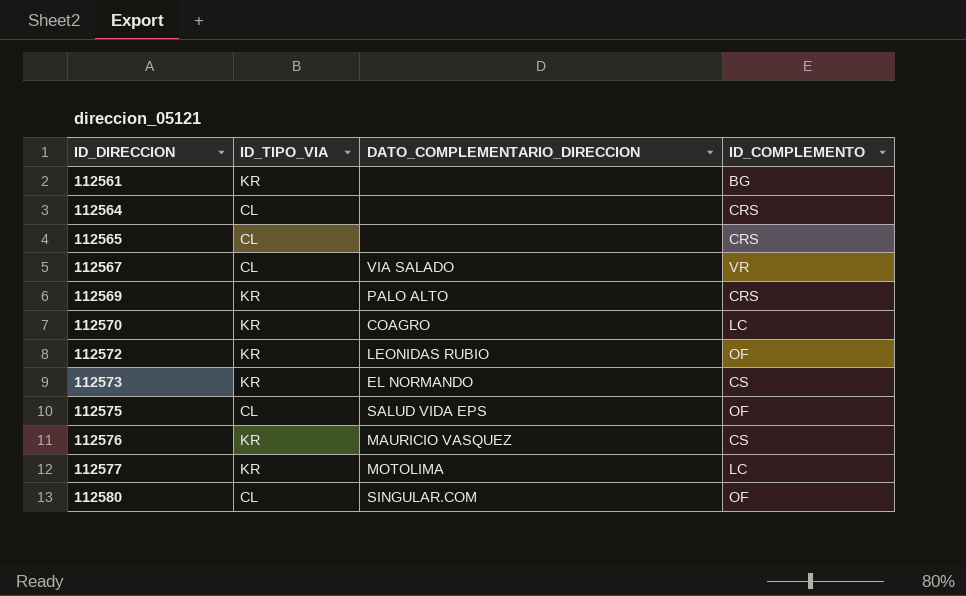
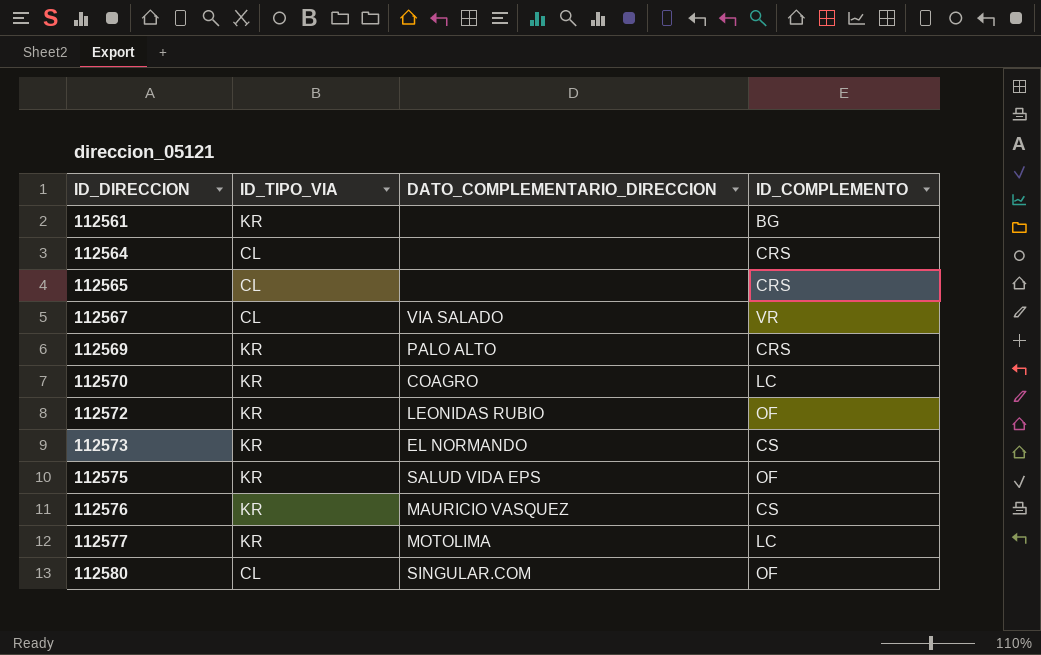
112575 | ID_TIPO_VIA: CL -> KR

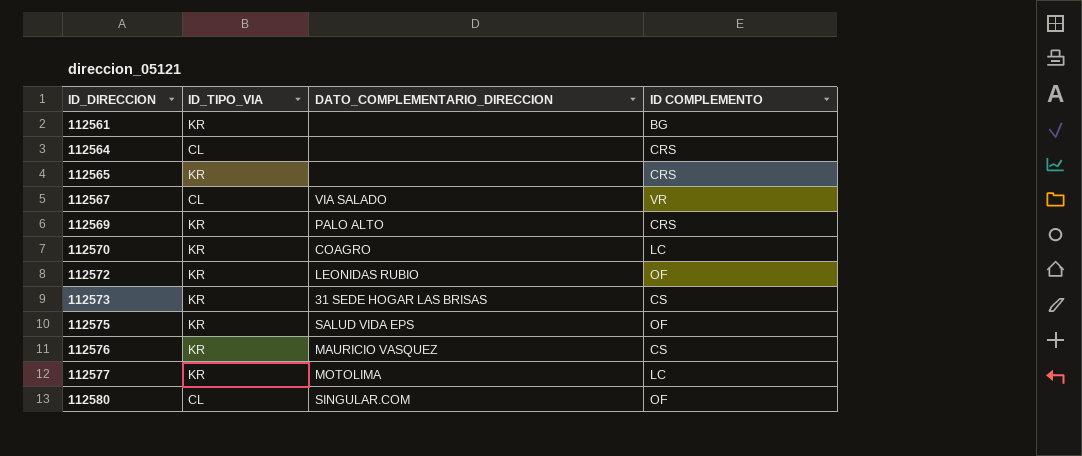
column name: ID_COMPLEMENTO -> ID COMPLEMENTO
112565 | ID_TIPO_VIA: CL -> KR
112573 | DATO_COMPLEMENTARIO_DIRECCION: EL NORMANDO -> 31 SEDE HOGAR LAS BRISAS

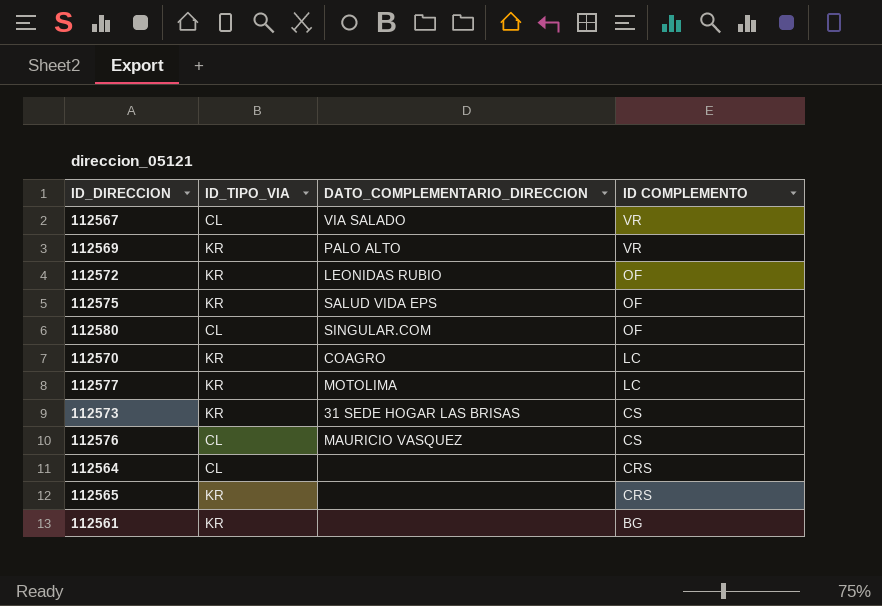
row order: ID_DIRECCION ascending -> ID COMPLEMENTO descending
112569 | ID COMPLEMENTO: CRS -> VR
112576 | ID_TIPO_VIA: KR -> CL

